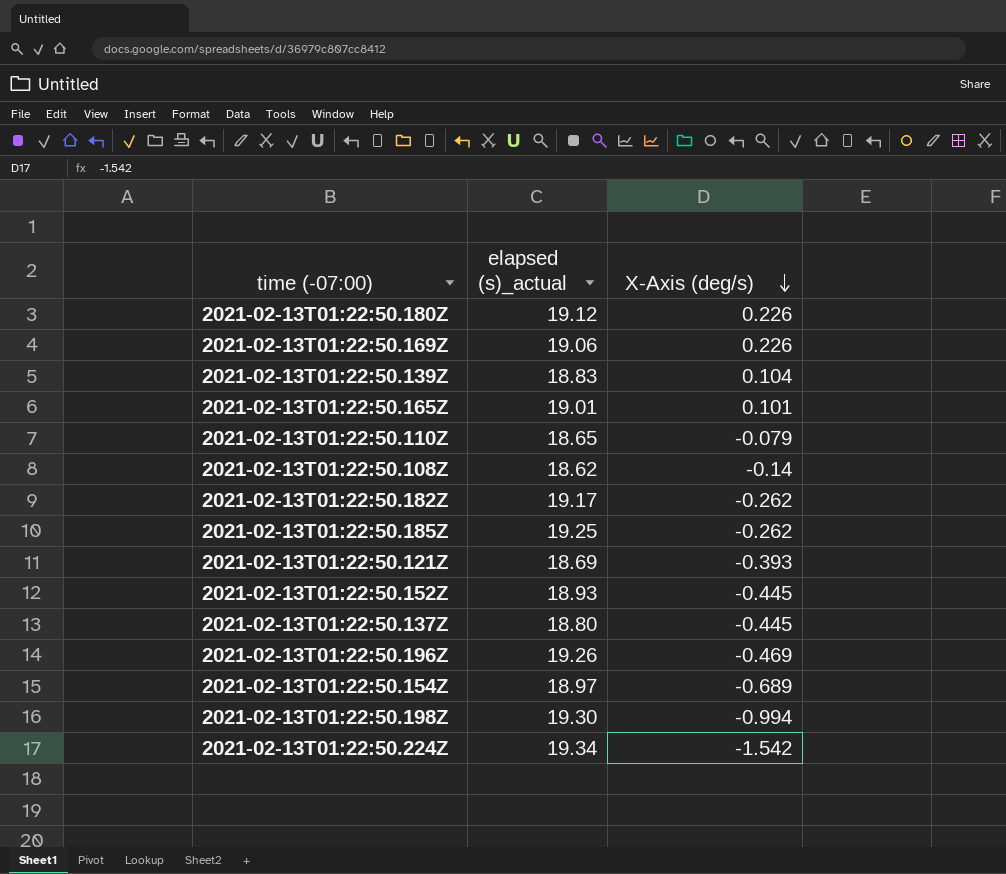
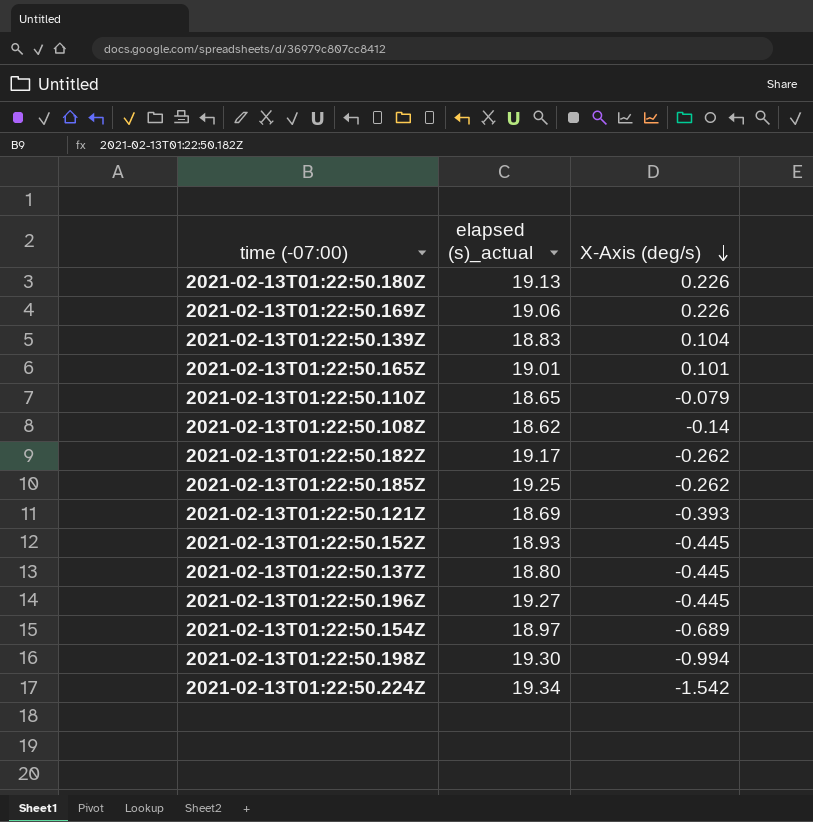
2021-02-13T01:22:50.180Z | elapsed (s)_actual: 19.12 -> 19.13
2021-02-13T01:22:50.196Z | elapsed (s)_actual: 19.26 -> 19.27
2021-02-13T01:22:50.196Z | X-Axis (deg/s): -0.469 -> -0.445

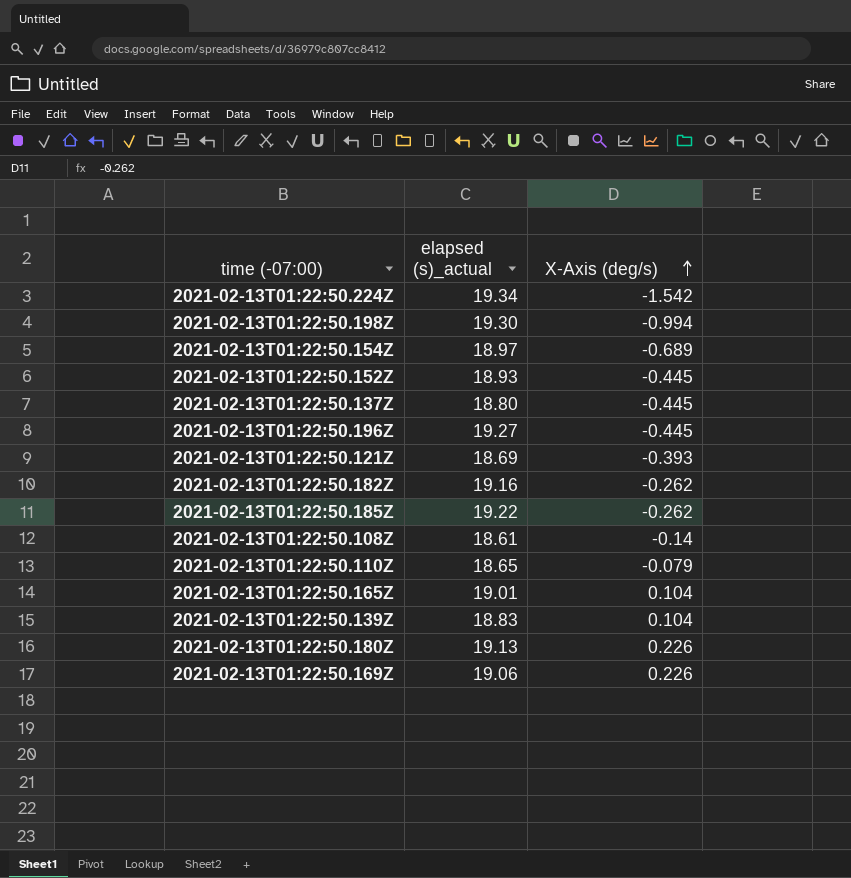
row order: X-Axis (deg/s) descending -> X-Axis (deg/s) ascending
2021-02-13T01:22:50.182Z | elapsed (s)_actual: 19.17 -> 19.16
2021-02-13T01:22:50.185Z | elapsed (s)_actual: 19.25 -> 19.22
2021-02-13T01:22:50.108Z | elapsed (s)_actual: 18.62 -> 18.61
2021-02-13T01:22:50.165Z | X-Axis (deg/s): 0.101 -> 0.104

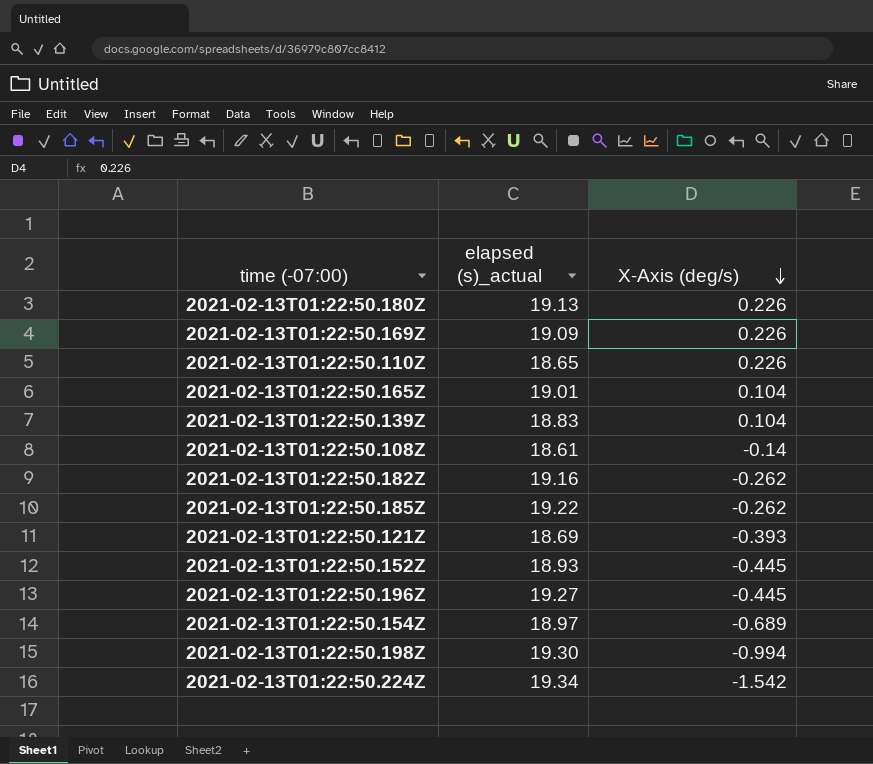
row order: X-Axis (deg/s) ascending -> X-Axis (deg/s) descending
row 2021-02-13T01:22:50.137Z: 18.80 | -0.445 -> none
2021-02-13T01:22:50.169Z | elapsed (s)_actual: 19.06 -> 19.09
2021-02-13T01:22:50.110Z | X-Axis (deg/s): -0.079 -> 0.226

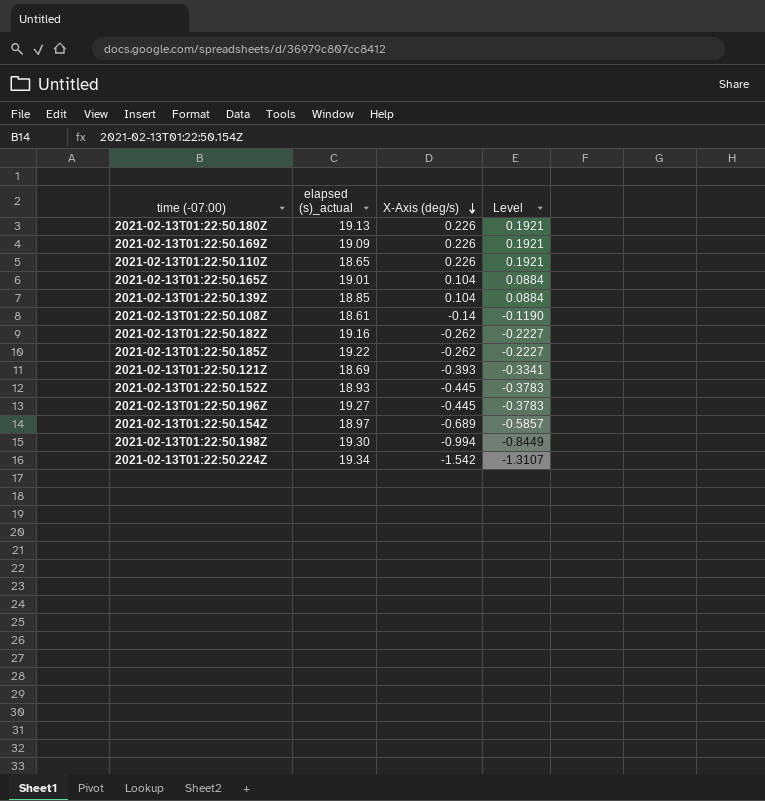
column Level | formula: none -> [X-Axis (deg/s)] * 0.85
2021-02-13T01:22:50.139Z | elapsed (s)_actual: 18.83 -> 18.85

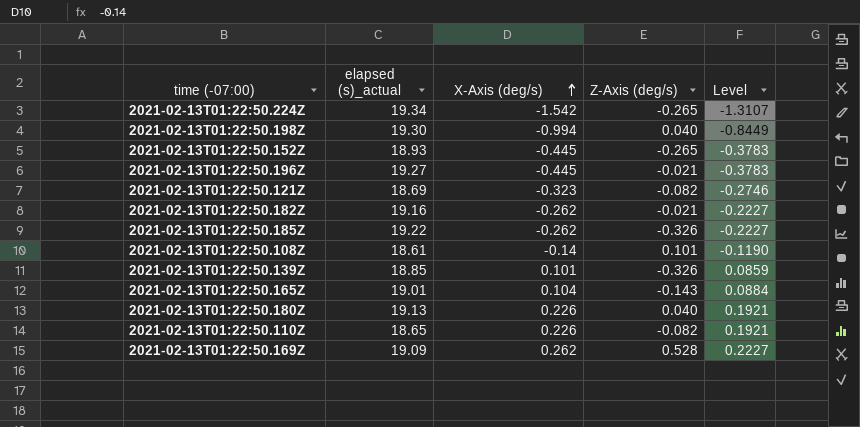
row order: X-Axis (deg/s) descending -> X-Axis (deg/s) ascending
column Z-Axis (deg/s) | position: none -> 4
row 2021-02-13T01:22:50.154Z: 18.97 | -0.689 | -0.5857 -> none
2021-02-13T01:22:50.121Z | X-Axis (deg/s): -0.393 -> -0.323
2021-02-13T01:22:50.121Z | Level: -0.3341 -> -0.2746
2021-02-13T01:22:50.139Z | X-Axis (deg/s): 0.104 -> 0.101
2021-02-13T01:22:50.139Z | Level: 0.0884 -> 0.0859
2021-02-13T01:22:50.169Z | X-Axis (deg/s): 0.226 -> 0.262
2021-02-13T01:22:50.169Z | Level: 0.1921 -> 0.2227

